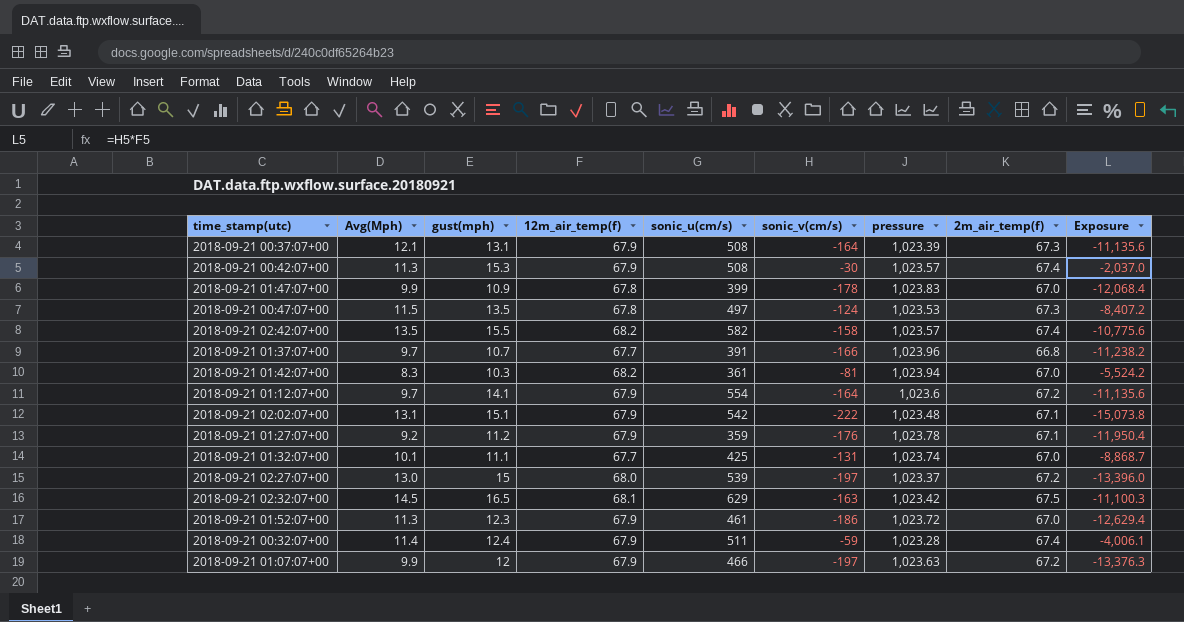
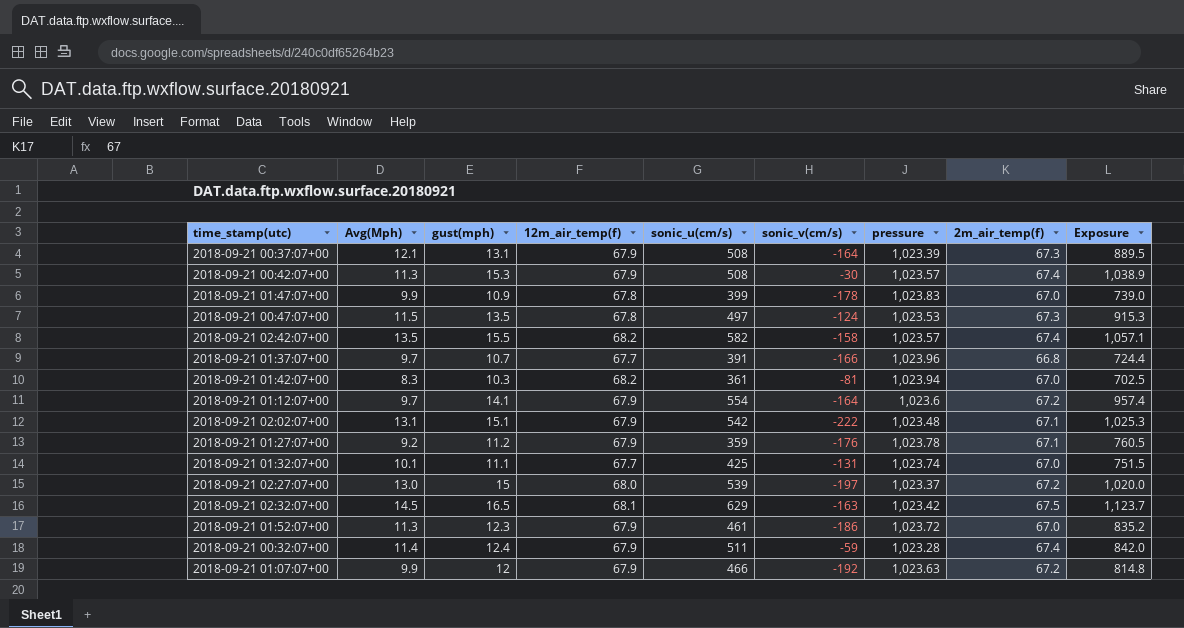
column Exposure | formula: [12m_air_temp(f)] * [sonic_v(cm/s)] -> [gust(mph)] * [12m_air_temp(f)]
2018-09-21 01:07:07+00 | sonic_v(cm/s): -197 -> -192

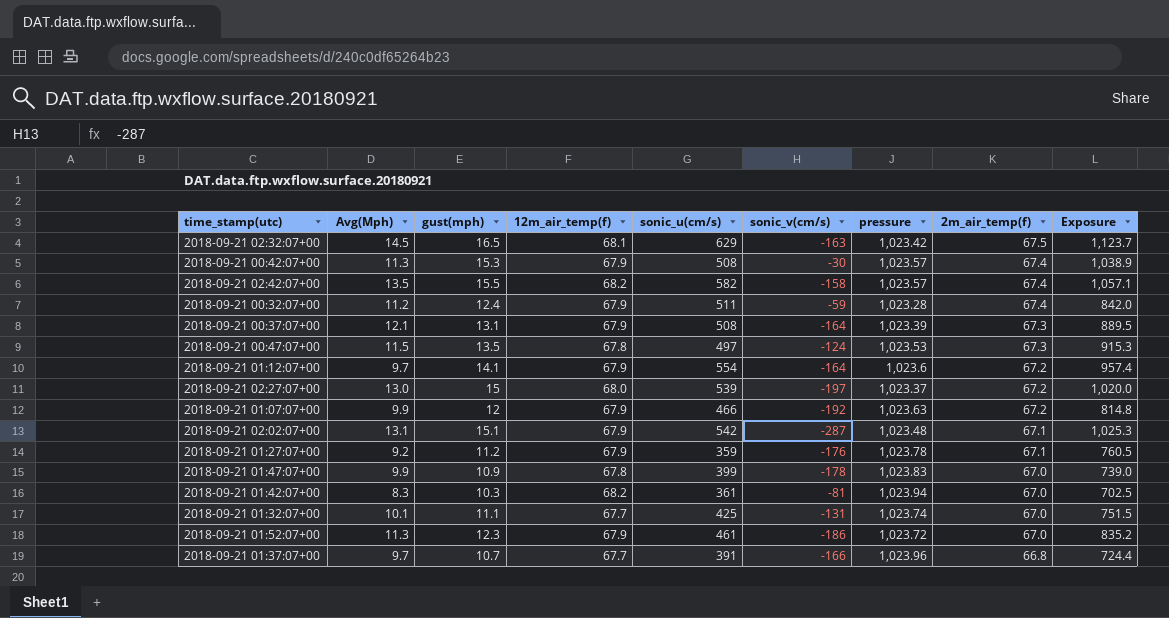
row order: none -> 2m_air_temp(f) descending
2018-09-21 00:32:07+00 | Avg(Mph): 11.4 -> 11.2
2018-09-21 02:02:07+00 | sonic_v(cm/s): -222 -> -287

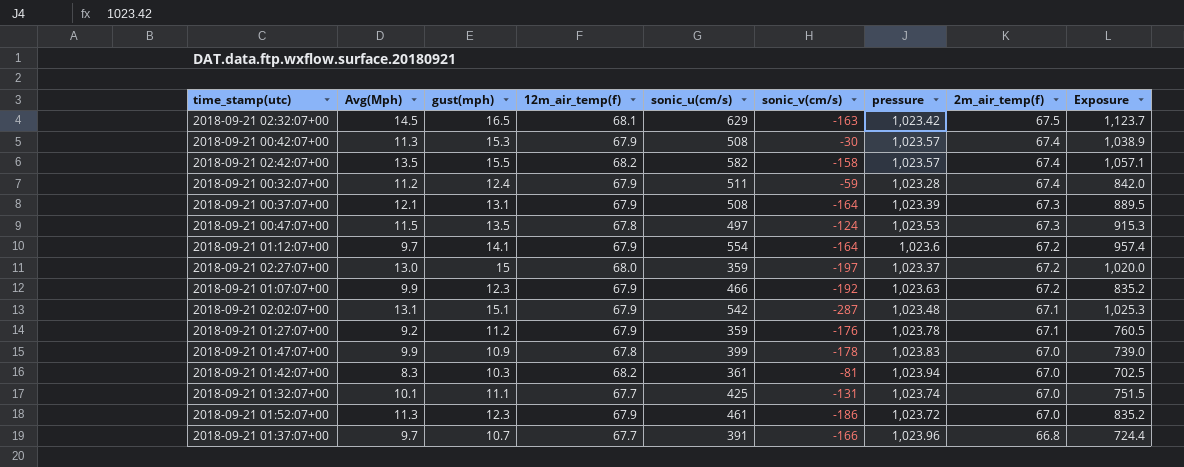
2018-09-21 02:27:07+00 | sonic_u(cm/s): 539 -> 359
2018-09-21 01:07:07+00 | gust(mph): 12 -> 12.3
2018-09-21 01:07:07+00 | Exposure: 814.8 -> 835.2

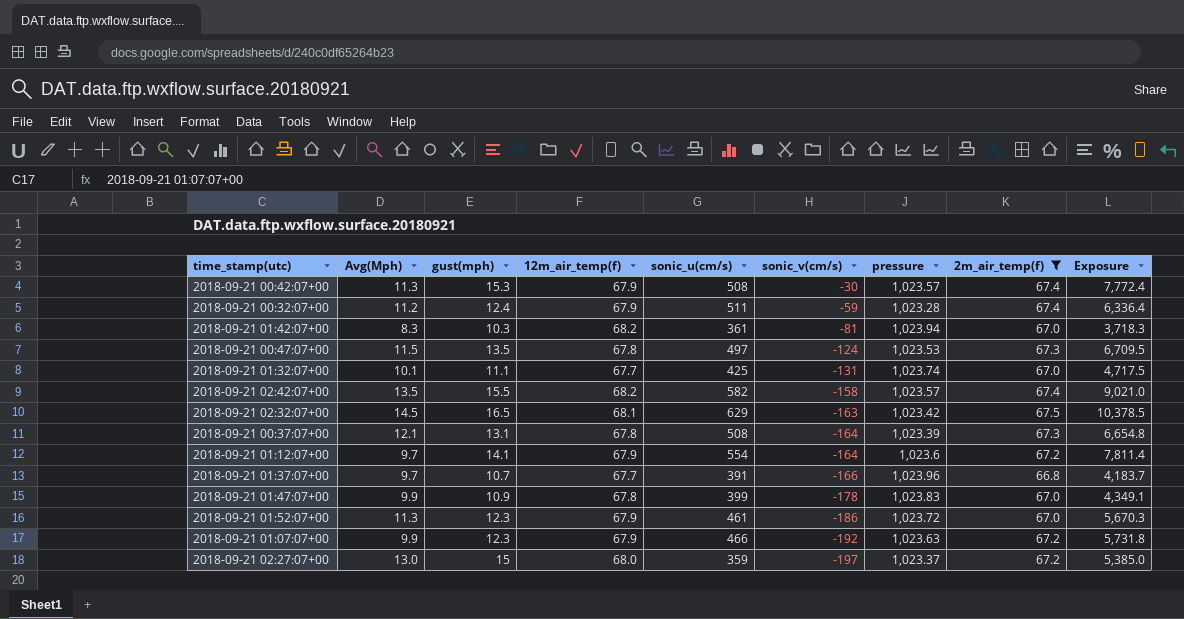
filter: none -> 2m_air_temp(f) != 67.1
row order: 2m_air_temp(f) descending -> sonic_v(cm/s) descending
column Exposure | formula: [gust(mph)] * [12m_air_temp(f)] -> [gust(mph)] * [sonic_u(cm/s)]
2018-09-21 00:37:07+00 | 12m_air_temp(f): 67.9 -> 67.8

